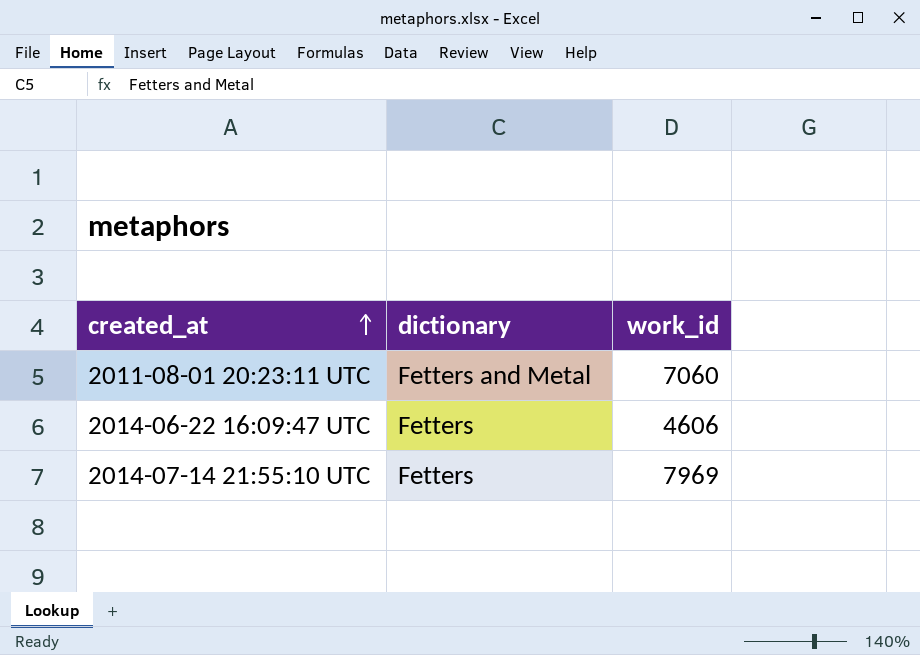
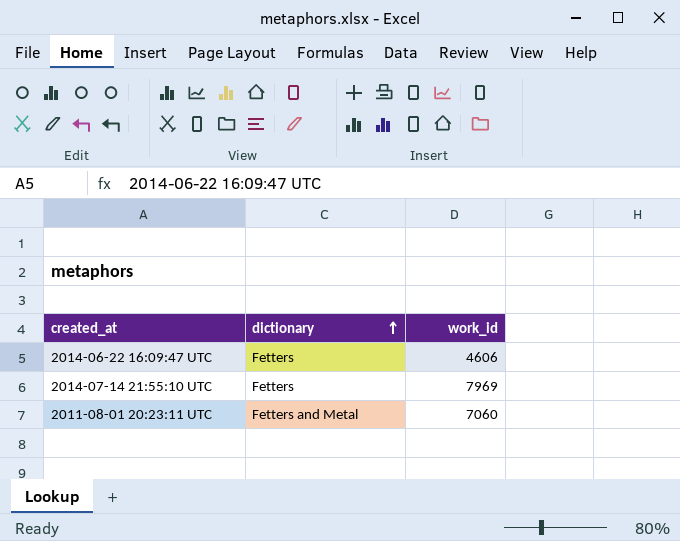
row order: created_at ascending -> dictionary ascending

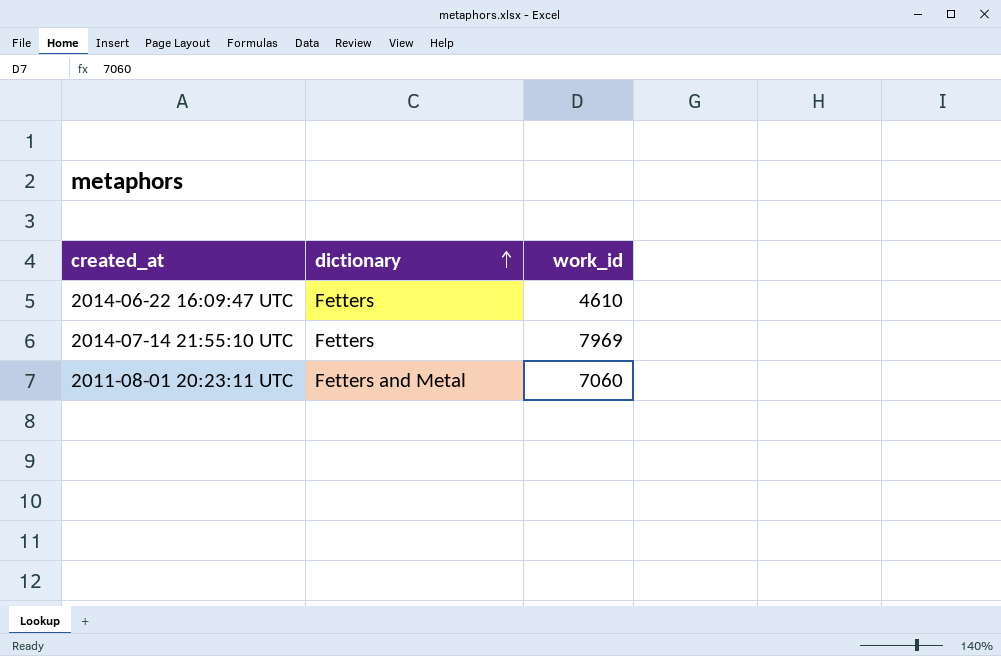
2014-06-22 16:09:47 UTC | work_id: 4606 -> 4610

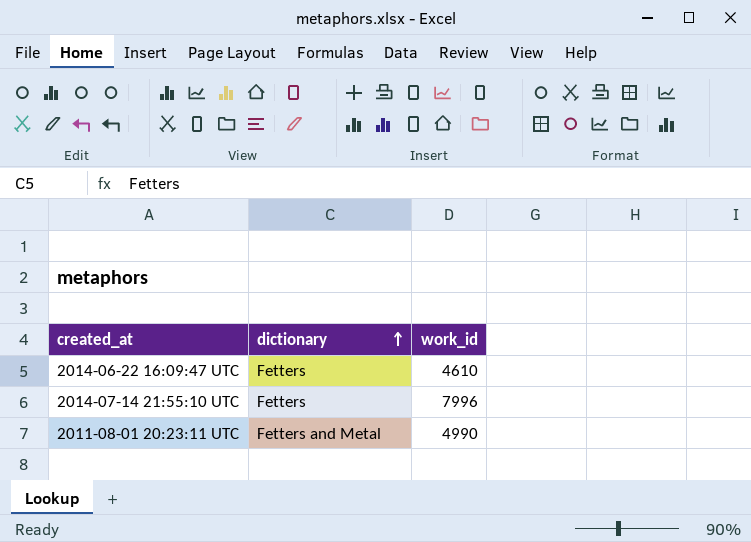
2014-07-14 21:55:10 UTC | work_id: 7969 -> 7996
2011-08-01 20:23:11 UTC | work_id: 7060 -> 4990

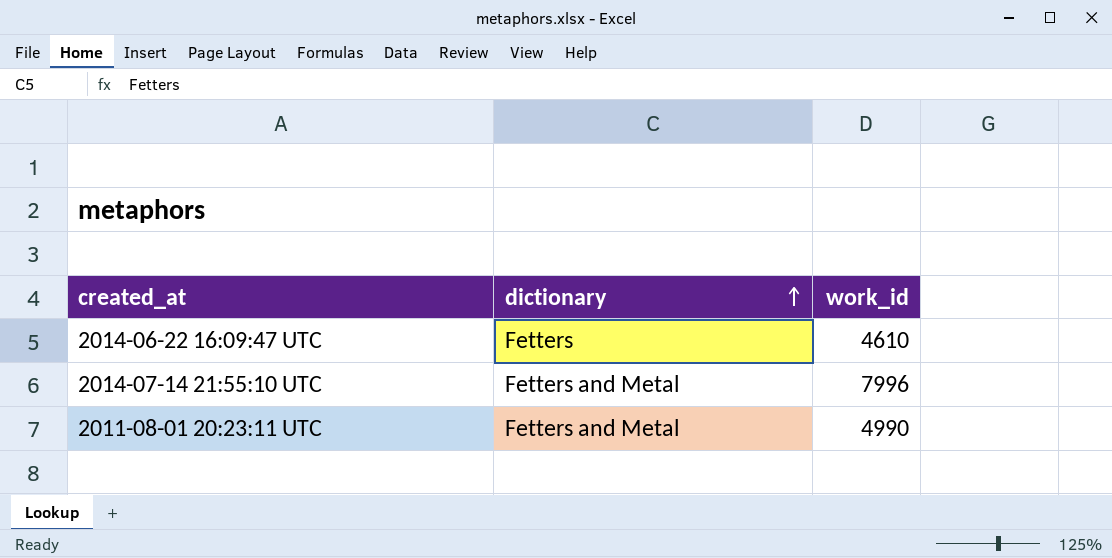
2014-07-14 21:55:10 UTC | dictionary: Fetters -> Fetters and Metal

